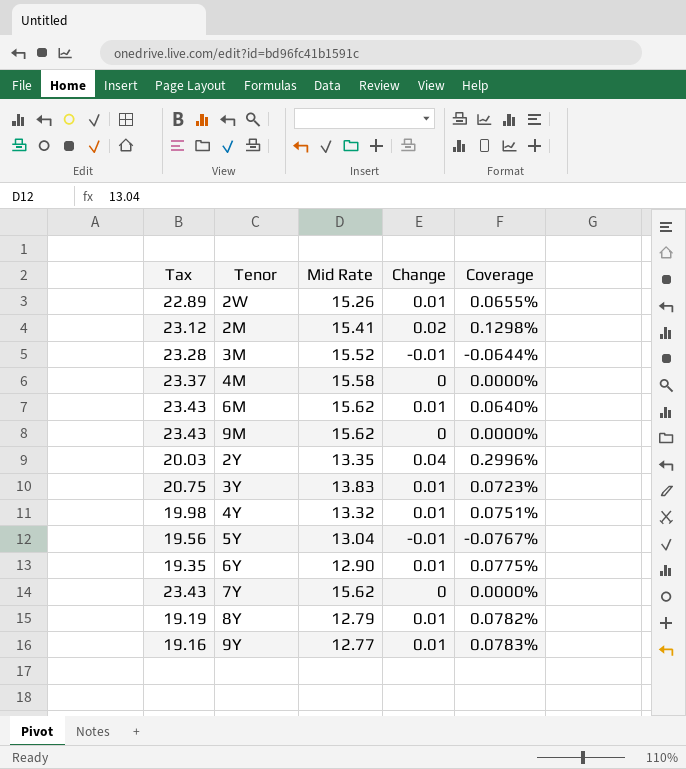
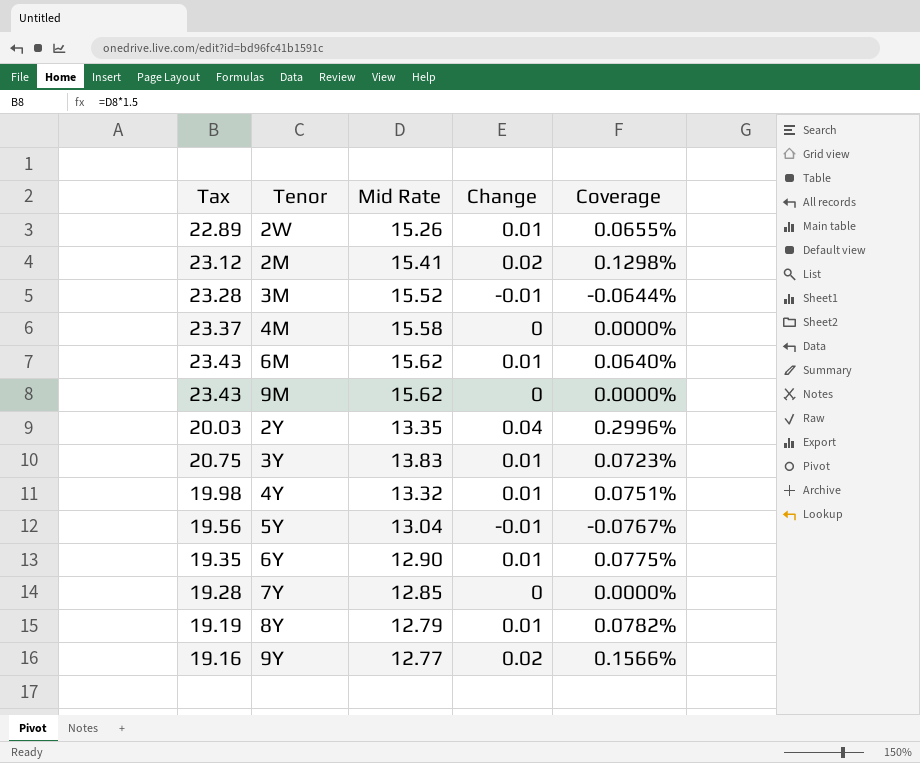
7Y | Tax: 23.43 -> 19.28
7Y | Mid Rate: 15.62 -> 12.85
9Y | Change: 0.01 -> 0.02
9Y | Coverage: 0.0783% -> 0.1566%

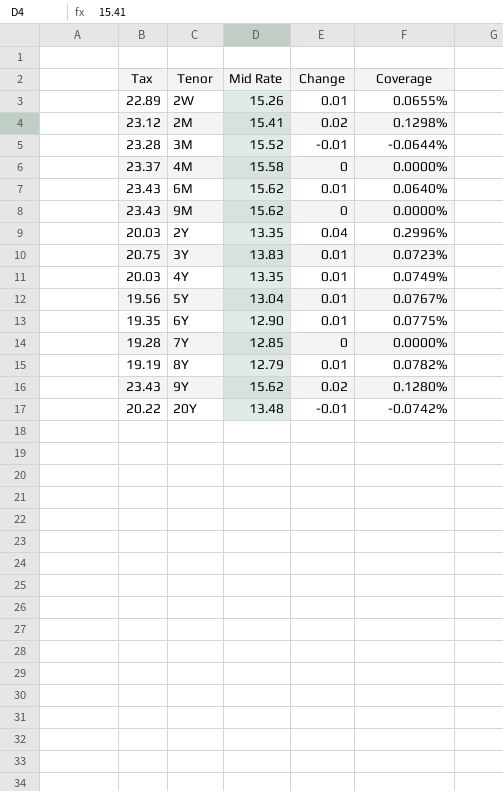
4Y | Tax: 19.98 -> 20.03
4Y | Mid Rate: 13.32 -> 13.35
4Y | Coverage: 0.0751% -> 0.0749%
5Y | Change: -0.01 -> 0.01
5Y | Coverage: -0.0767% -> 0.0767%
9Y | Tax: 19.16 -> 23.43
9Y | Mid Rate: 12.77 -> 15.62
9Y | Coverage: 0.1566% -> 0.1280%
row 20Y: none -> 20.22 | 13.48 | -0.01 | -0.0742%

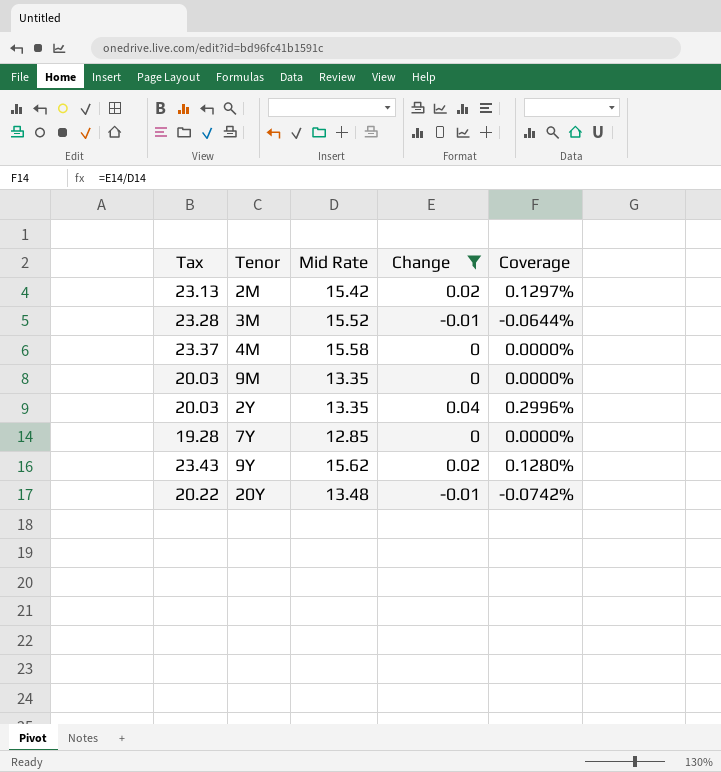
filter: none -> Change != 0.01
2M | Tax: 23.12 -> 23.13
2M | Mid Rate: 15.41 -> 15.42
2M | Coverage: 0.1298% -> 0.1297%
9M | Tax: 23.43 -> 20.03
9M | Mid Rate: 15.62 -> 13.35

